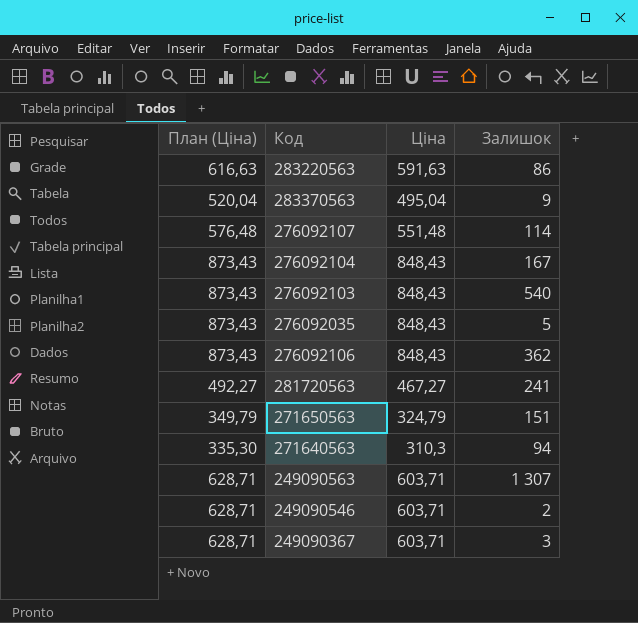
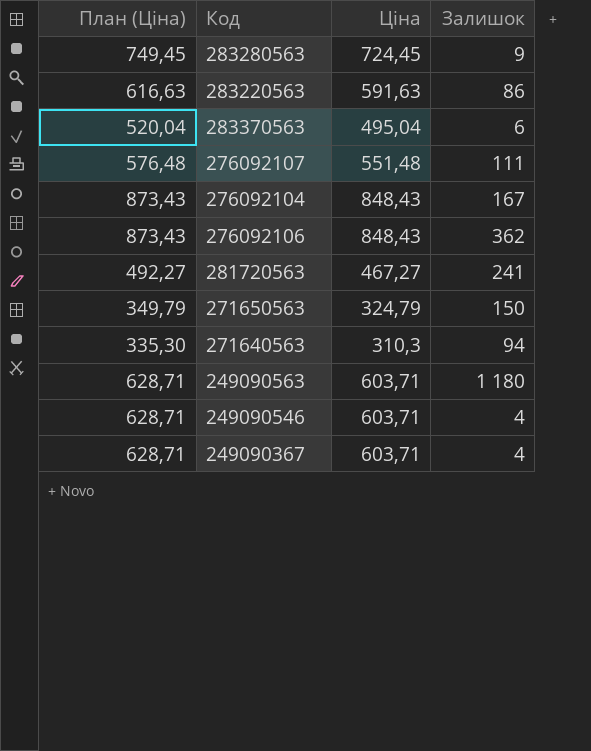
row 276092103: 873,43 | 848,43 | 540 -> none
row 276092035: 873,43 | 848,43 | 5 -> none
row 283280563: none -> 749,45 | 724,45 | 9
283370563 | Залишок: 9 -> 6
276092107 | Залишок: 114 -> 111
271650563 | Залишок: 151 -> 150
249090563 | Залишок: 1 307 -> 1 180
249090546 | Залишок: 2 -> 4
249090367 | Залишок: 3 -> 4

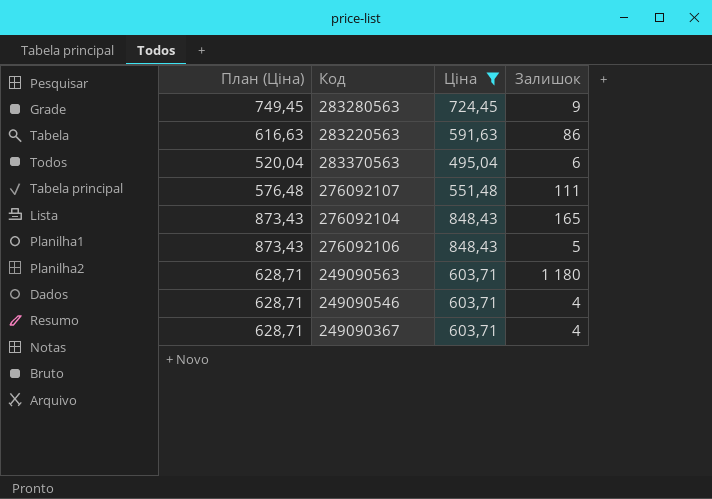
filter: none -> Ціна >= 495,04
276092104 | Залишок: 167 -> 165
276092106 | Залишок: 362 -> 5

